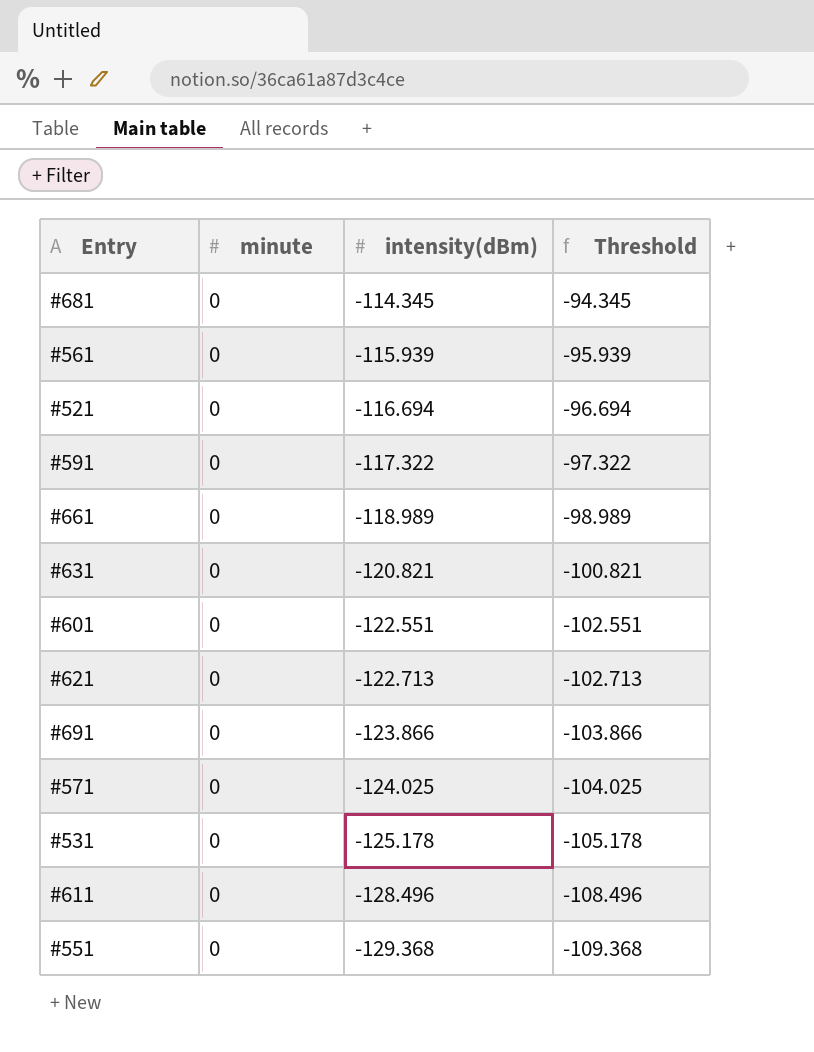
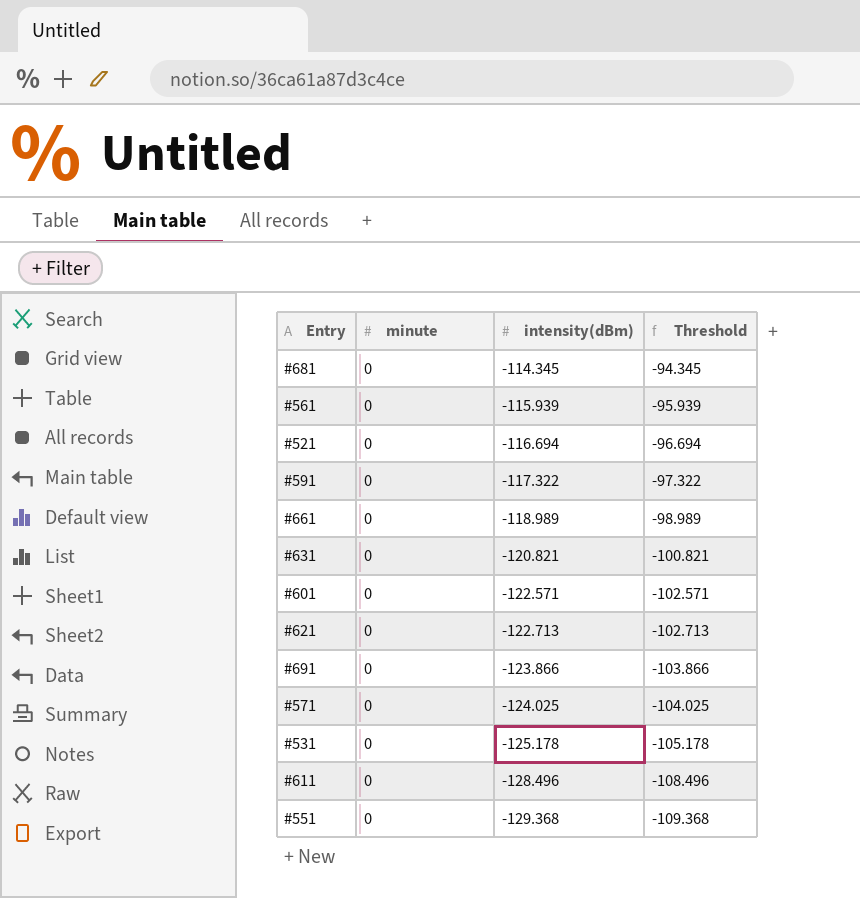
#601 | intensity(dBm): -122.551 -> -122.571
#601 | Threshold: -102.551 -> -102.571

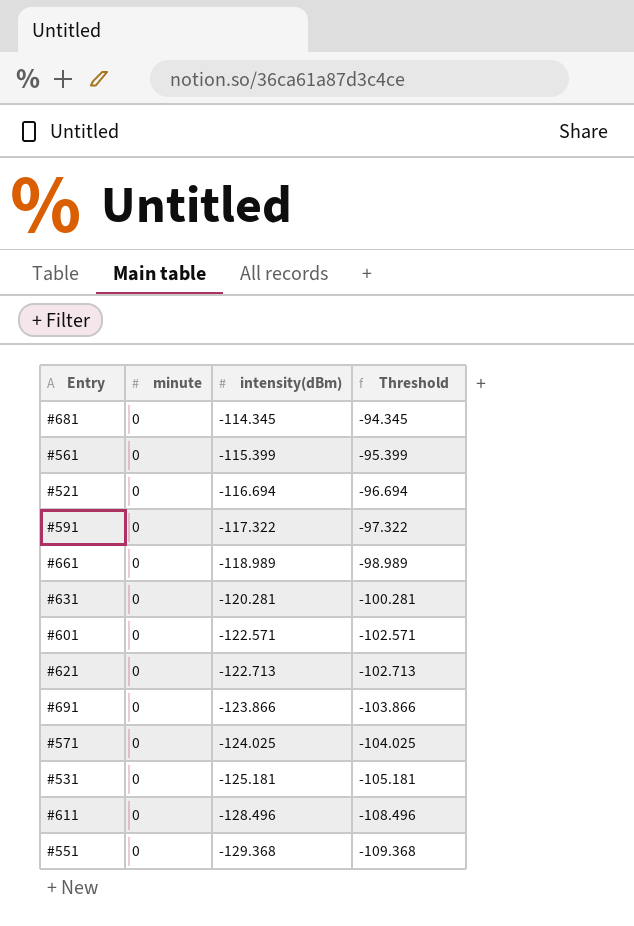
#561 | intensity(dBm): -115.939 -> -115.399
#561 | Threshold: -95.939 -> -95.399
#631 | intensity(dBm): -120.821 -> -120.281
#631 | Threshold: -100.821 -> -100.281
#531 | intensity(dBm): -125.178 -> -125.181
#531 | Threshold: -105.178 -> -105.181

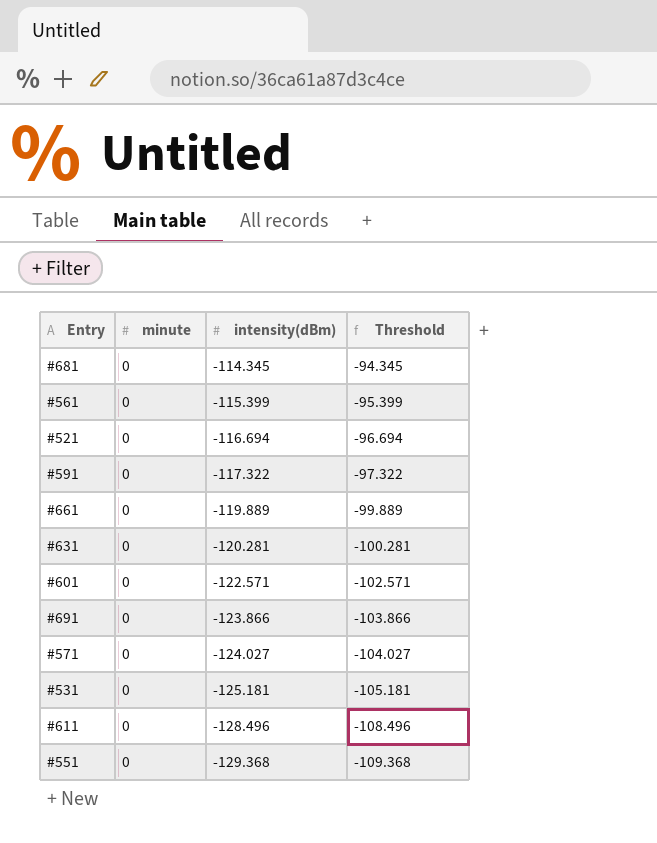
row #621: 0 | -122.713 | -102.713 -> none
#661 | intensity(dBm): -118.989 -> -119.889
#661 | Threshold: -98.989 -> -99.889
#571 | intensity(dBm): -124.025 -> -124.027
#571 | Threshold: -104.025 -> -104.027

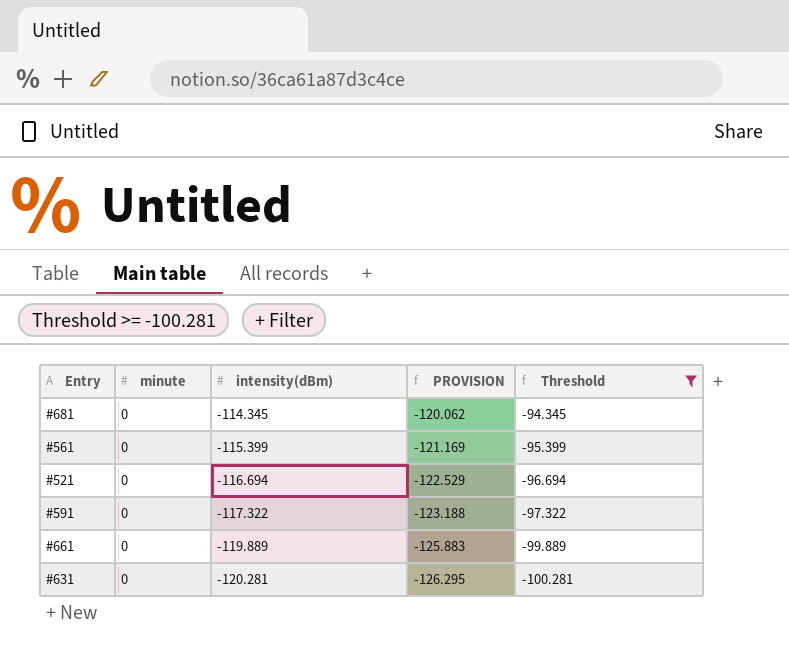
filter: none -> Threshold >= -100.281
column PROVISION | formula: none -> [intensity(dBm)] * 1.05

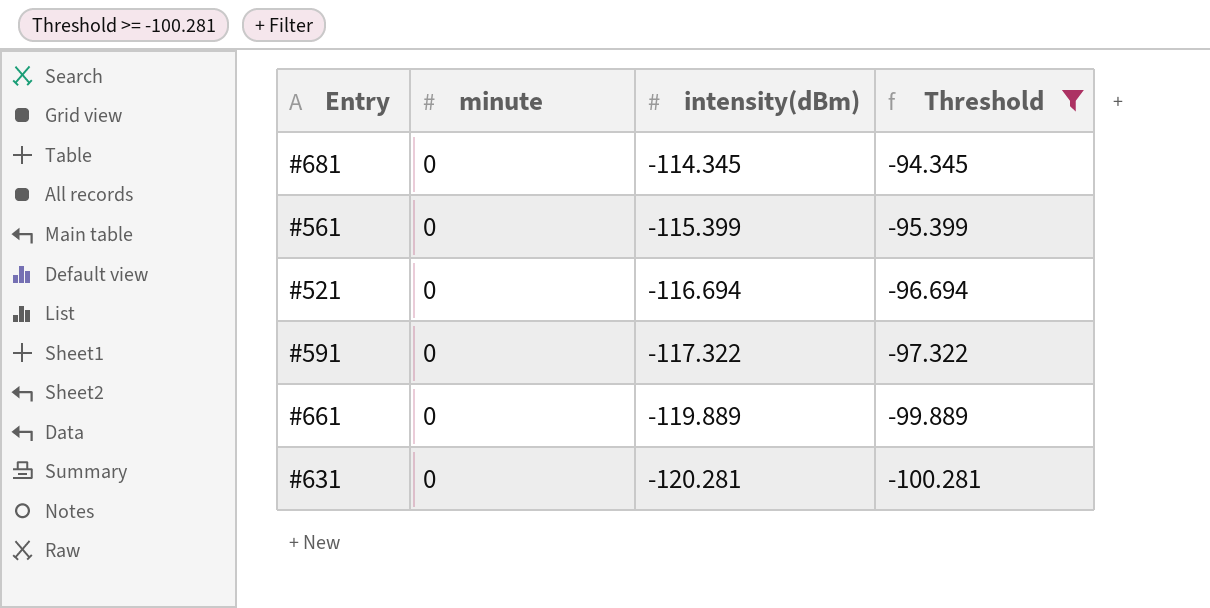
column PROVISION | formula: [intensity(dBm)] * 1.05 -> none

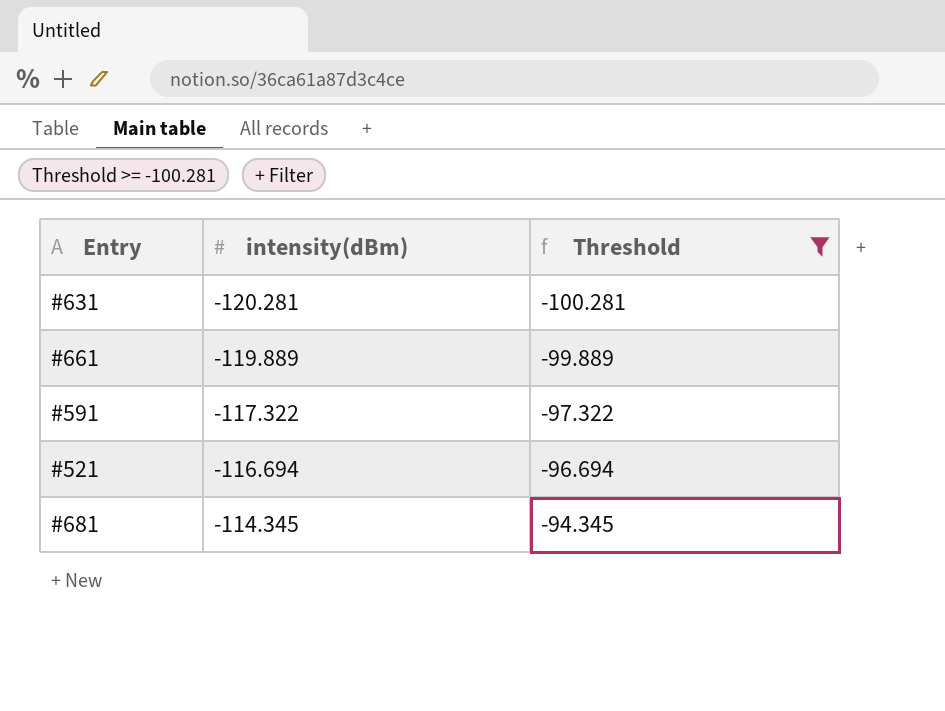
row order: intensity(dBm) descending -> intensity(dBm) ascending
column minute | position: 2 -> none
row #561: 0 | -115.399 | -95.399 -> none

